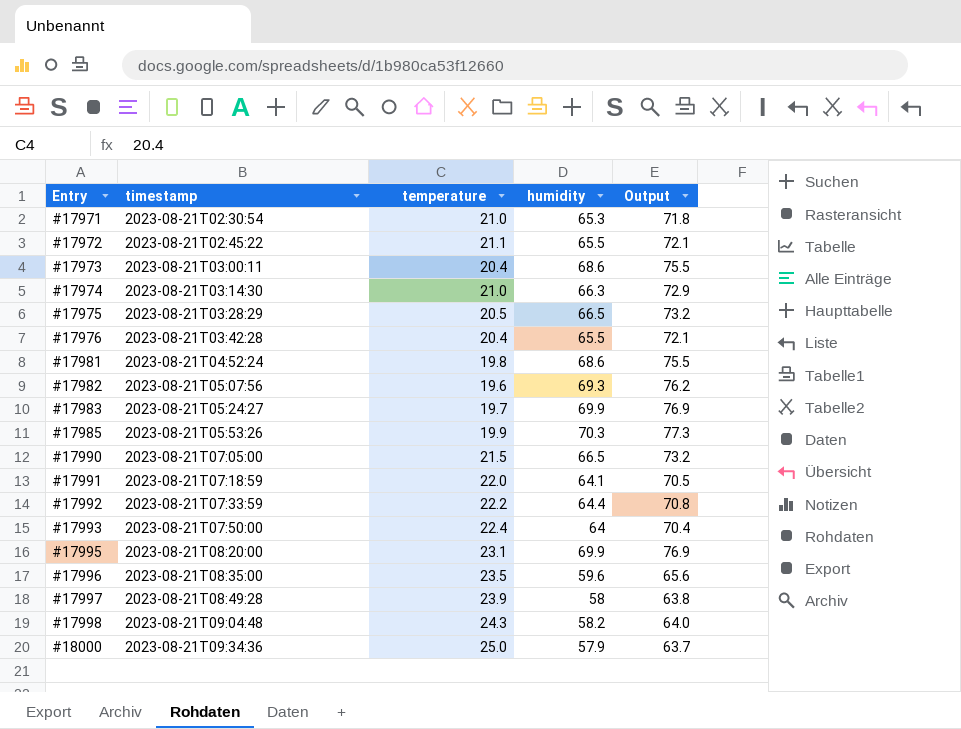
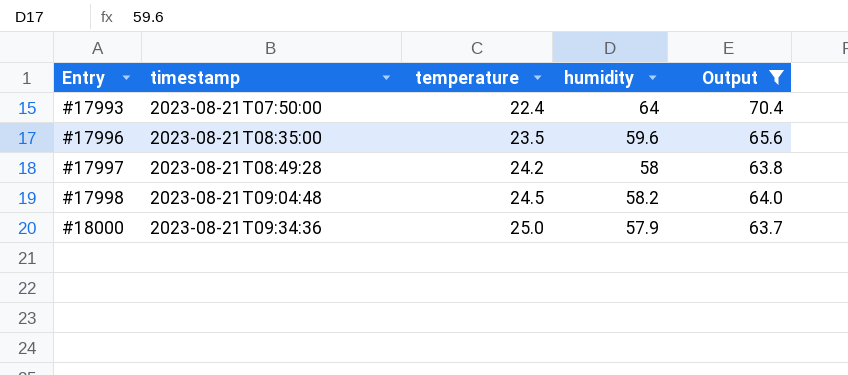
filter: none -> Output <= 70.4
#17997 | temperature: 23.9 -> 24.2
#17998 | temperature: 24.3 -> 24.5

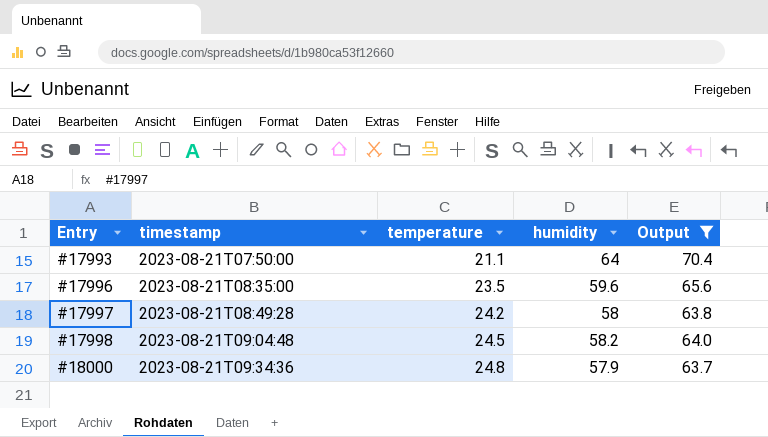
#17993 | temperature: 22.4 -> 21.1
#18000 | temperature: 25.0 -> 24.8

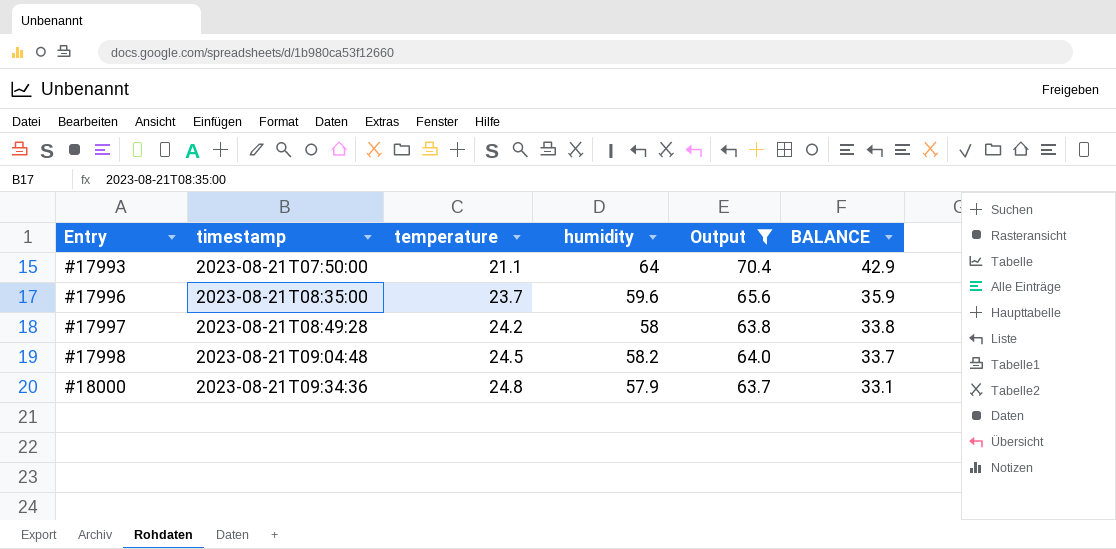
column BALANCE | formula: none -> [humidity] - [temperature]
#17996 | temperature: 23.5 -> 23.7

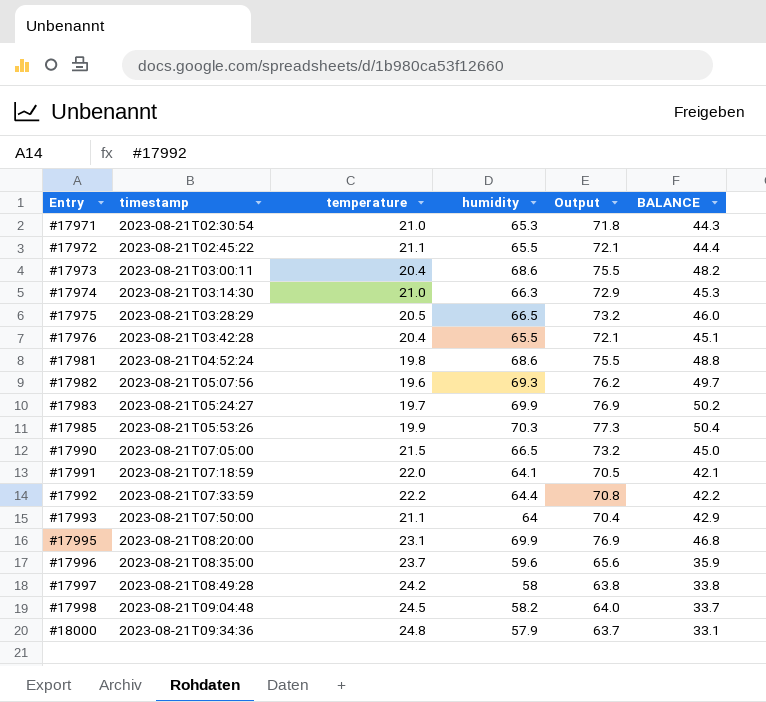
filter: Output <= 70.4 -> none

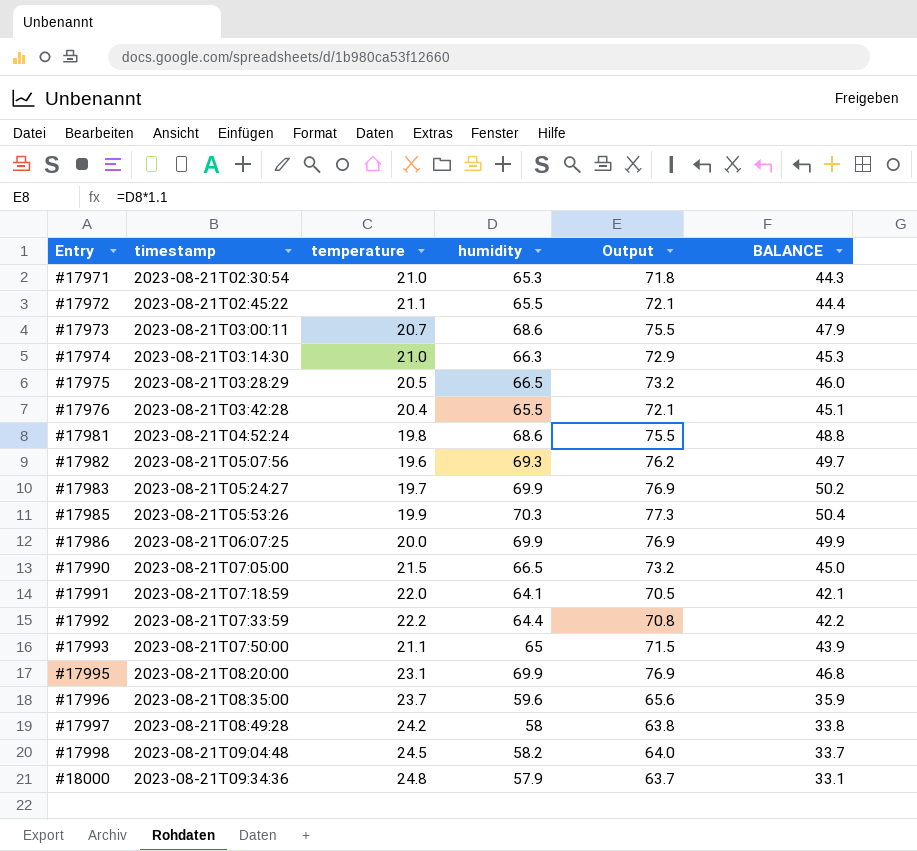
#17973 | temperature: 20.4 -> 20.7
#17973 | BALANCE: 48.2 -> 47.9
row #17986: none -> 2023-08-21T06:07:25 | 20.0 | 69.9 | 76.9 | 49.9
#17993 | humidity: 64 -> 65
#17993 | Output: 70.4 -> 71.5
#17993 | BALANCE: 42.9 -> 43.9

